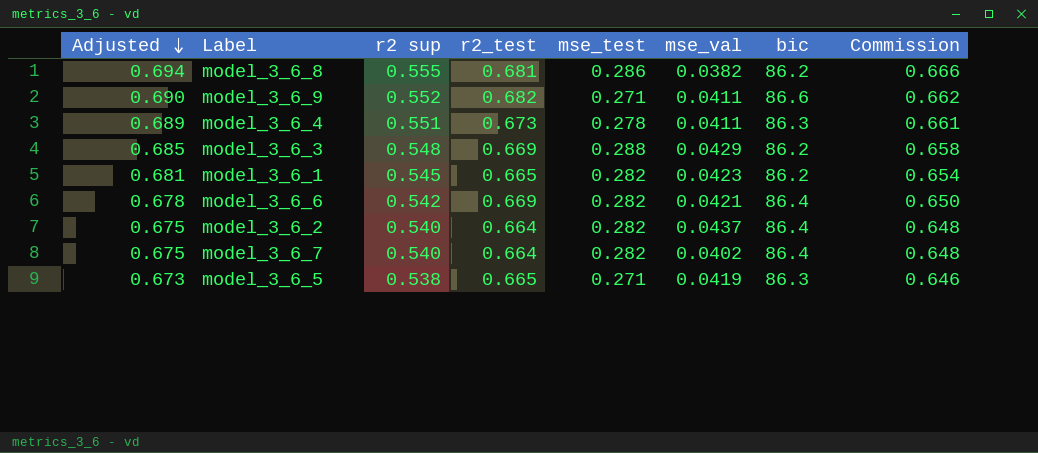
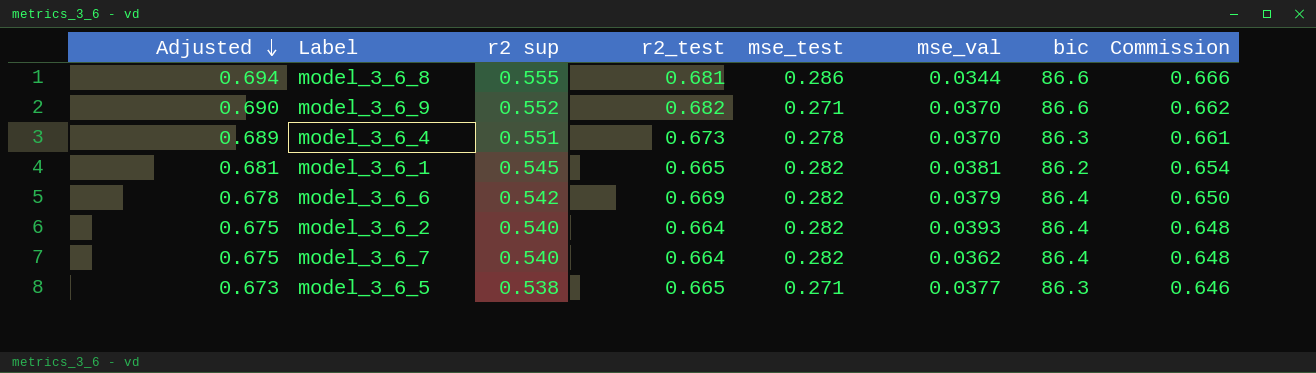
row model_3_6_3: 0.685 | 0.548 | 0.669 | 0.288 | 0.0429 | 86.2 | 0.658 -> none
model_3_6_8 | mse_val: 0.0382 -> 0.0344
model_3_6_8 | bic: 86.2 -> 86.6
model_3_6_9 | mse_val: 0.0411 -> 0.0370
model_3_6_4 | mse_val: 0.0411 -> 0.0370
model_3_6_1 | mse_val: 0.0423 -> 0.0381
model_3_6_6 | mse_val: 0.0421 -> 0.0379
model_3_6_2 | mse_val: 0.0437 -> 0.0393
model_3_6_7 | mse_val: 0.0402 -> 0.0362
model_3_6_5 | mse_val: 0.0419 -> 0.0377

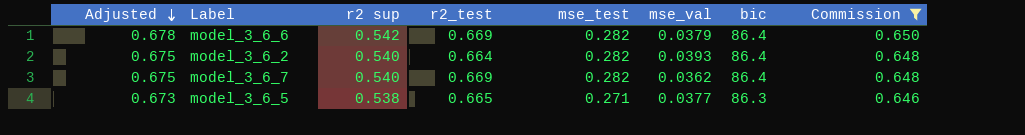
filter: none -> Commission <= 0.650
model_3_6_7 | r2_test: 0.664 -> 0.669

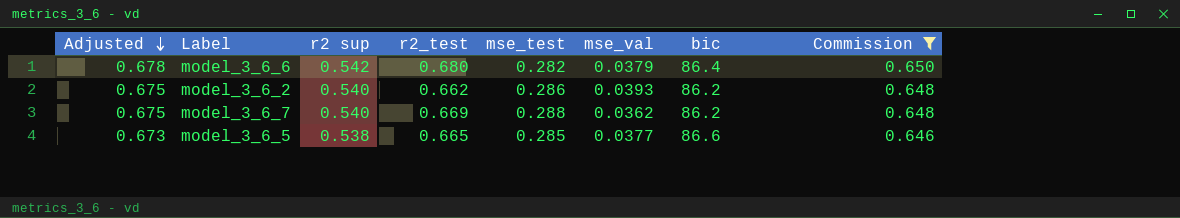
model_3_6_6 | r2_test: 0.669 -> 0.680
model_3_6_2 | r2_test: 0.664 -> 0.662
model_3_6_2 | mse_test: 0.282 -> 0.286
model_3_6_2 | bic: 86.4 -> 86.2
model_3_6_7 | mse_test: 0.282 -> 0.288
model_3_6_7 | bic: 86.4 -> 86.2
model_3_6_5 | mse_test: 0.271 -> 0.285
model_3_6_5 | bic: 86.3 -> 86.6

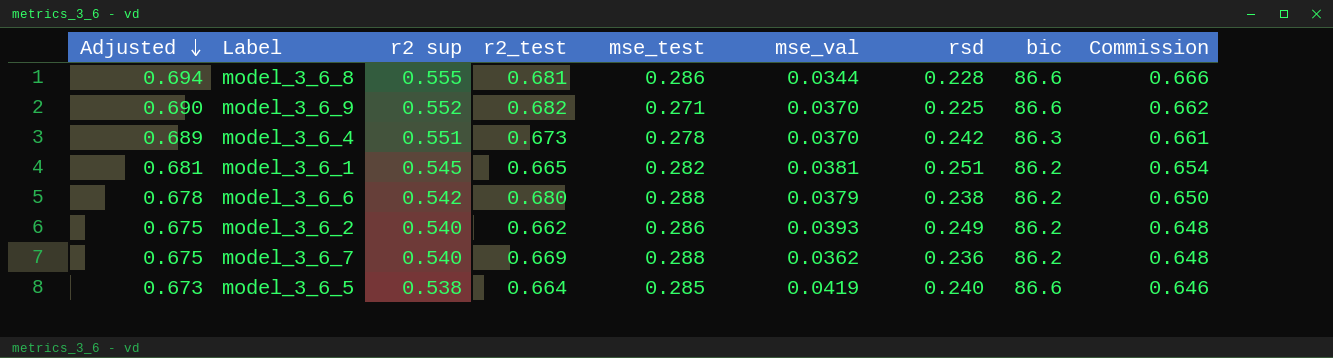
filter: Commission <= 0.650 -> none
column rsd | position: none -> 7
model_3_6_6 | mse_test: 0.282 -> 0.288
model_3_6_6 | bic: 86.4 -> 86.2
model_3_6_5 | r2_test: 0.665 -> 0.664
model_3_6_5 | mse_val: 0.0377 -> 0.0419

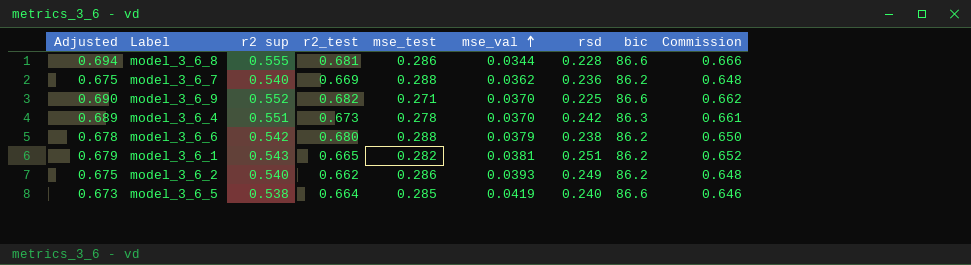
row order: Adjusted descending -> mse_val ascending
model_3_6_1 | Adjusted: 0.681 -> 0.679
model_3_6_1 | r2 sup: 0.545 -> 0.543
model_3_6_1 | Commission: 0.654 -> 0.652

